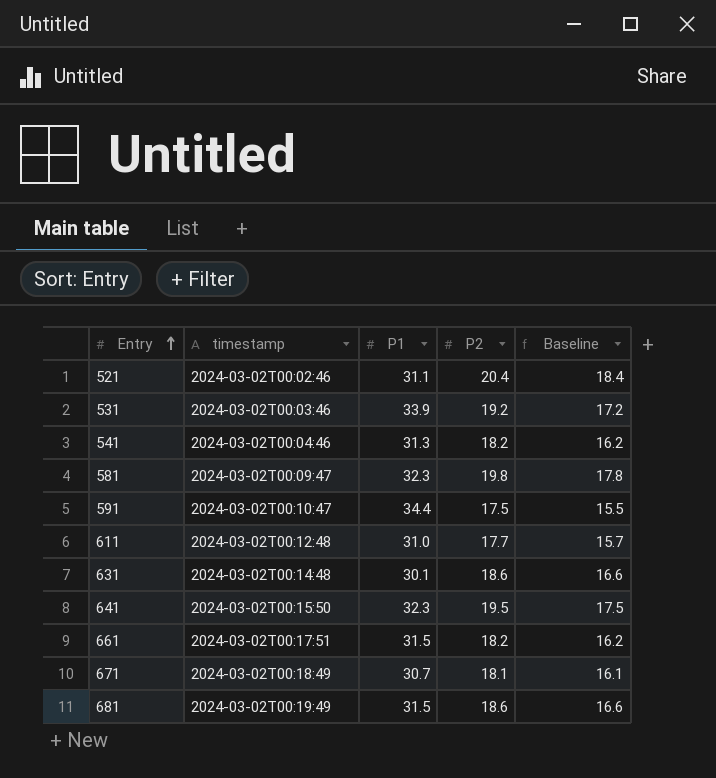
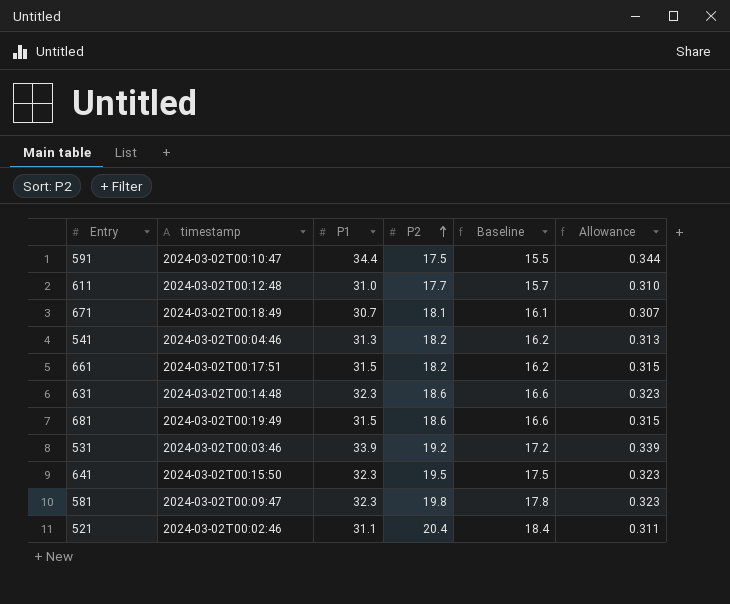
row order: Entry ascending -> P2 ascending
column Allowance | formula: none -> [P1] * 0.01
631 | P1: 30.1 -> 32.3

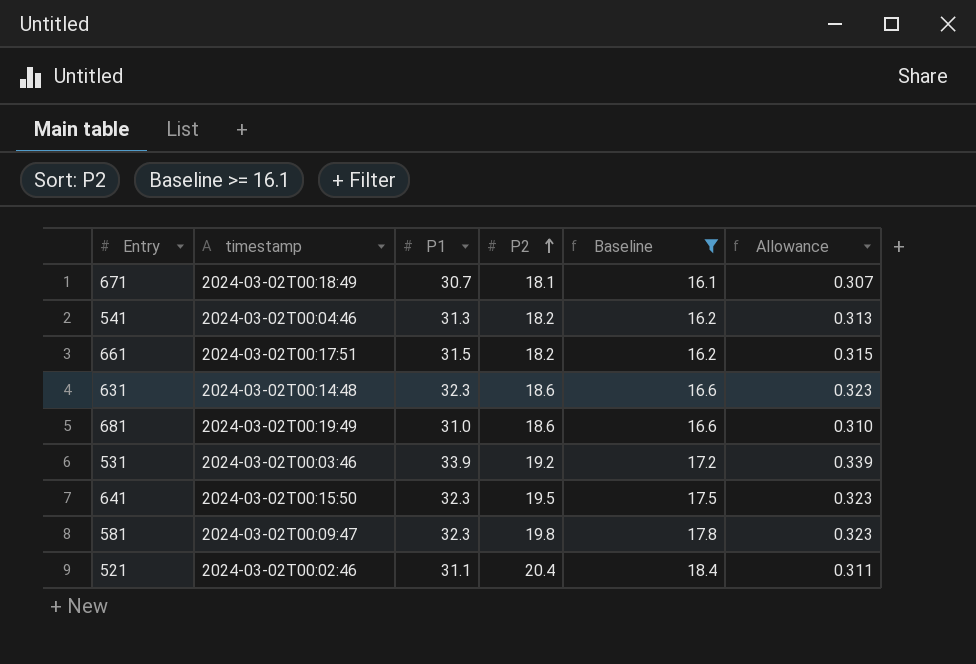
filter: none -> Baseline >= 16.1
681 | P1: 31.5 -> 31.0
681 | Allowance: 0.315 -> 0.310

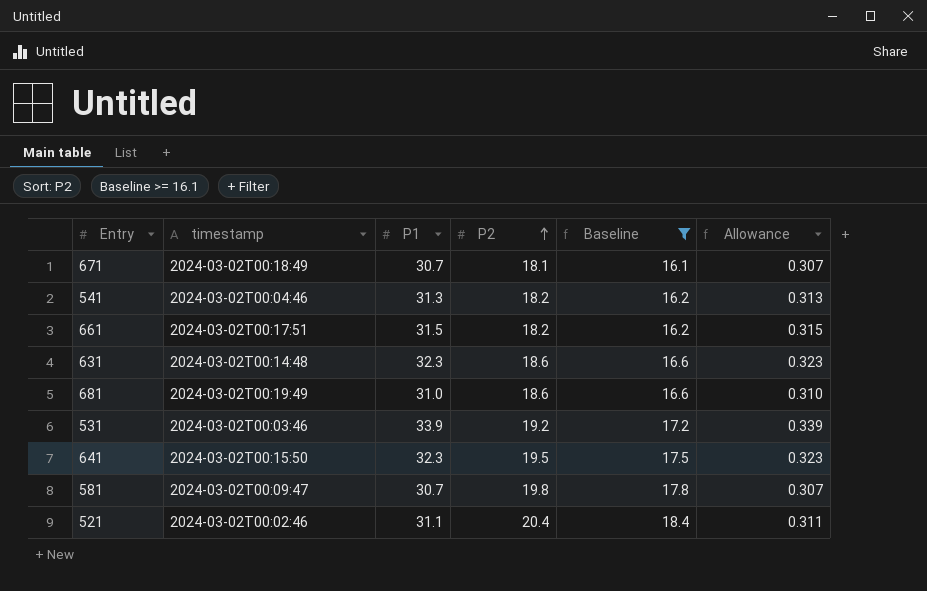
581 | P1: 32.3 -> 30.7
581 | Allowance: 0.323 -> 0.307

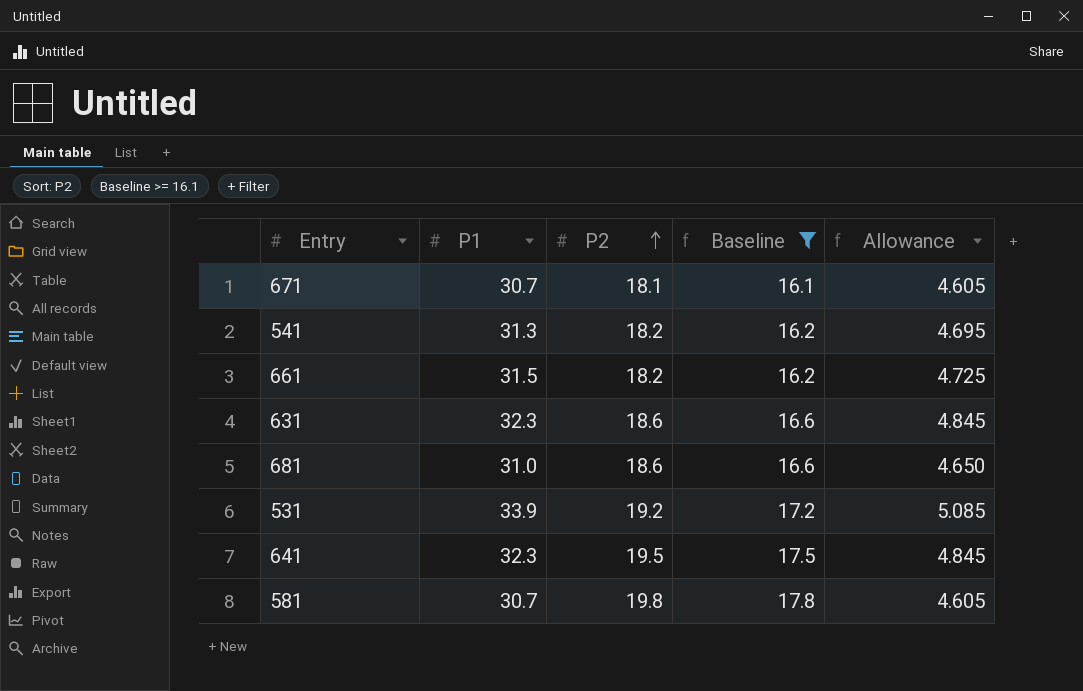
column timestamp | position: 2 -> none
column Allowance | formula: [P1] * 0.01 -> [P1] * 0.15
row 521: 2024-03-02T00:02:46 | 31.1 | 20.4 | 18.4 | 0.311 -> none

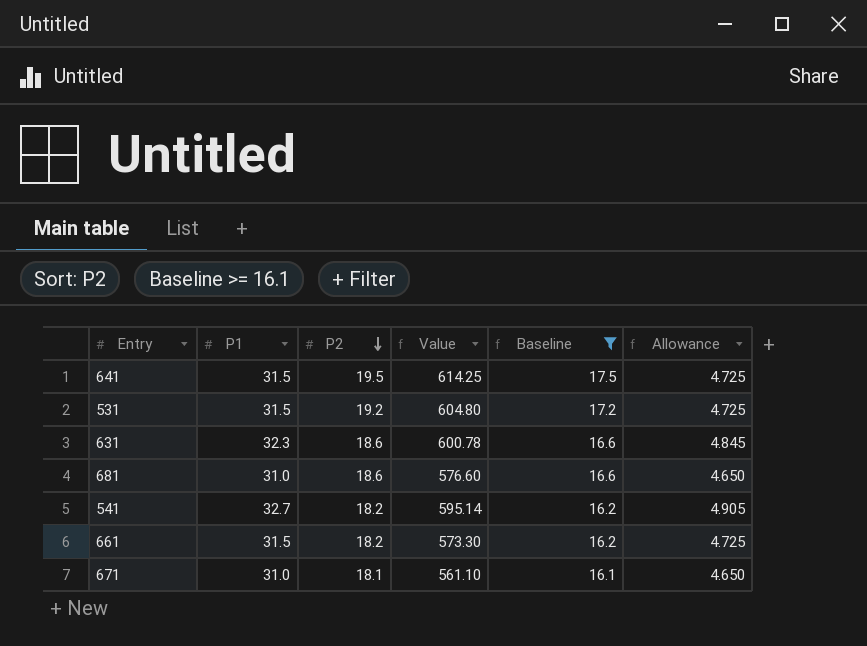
row order: P2 ascending -> P2 descending
column Value | formula: none -> [P1] * [P2]
row 581: 30.7 | 19.8 | 17.8 | 4.605 -> none
641 | P1: 32.3 -> 31.5
641 | Allowance: 4.845 -> 4.725
531 | P1: 33.9 -> 31.5
531 | Allowance: 5.085 -> 4.725
541 | P1: 31.3 -> 32.7
541 | Allowance: 4.695 -> 4.905
671 | P1: 30.7 -> 31.0
671 | Allowance: 4.605 -> 4.650

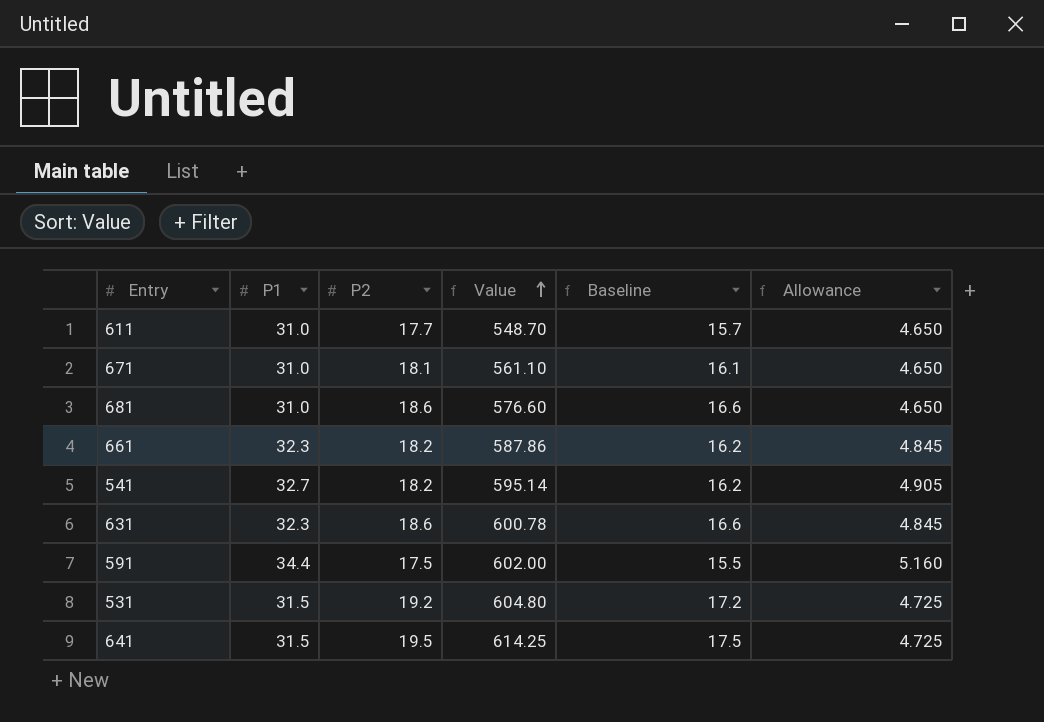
filter: Baseline >= 16.1 -> none
row order: P2 descending -> Value ascending
661 | P1: 31.5 -> 32.3
661 | Value: 573.30 -> 587.86
661 | Allowance: 4.725 -> 4.845

